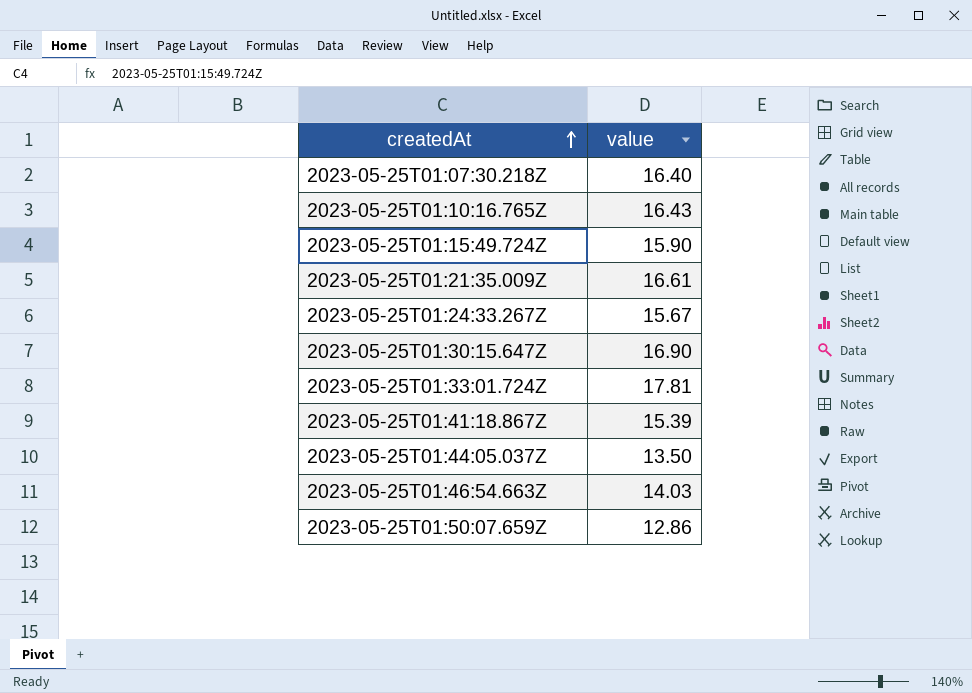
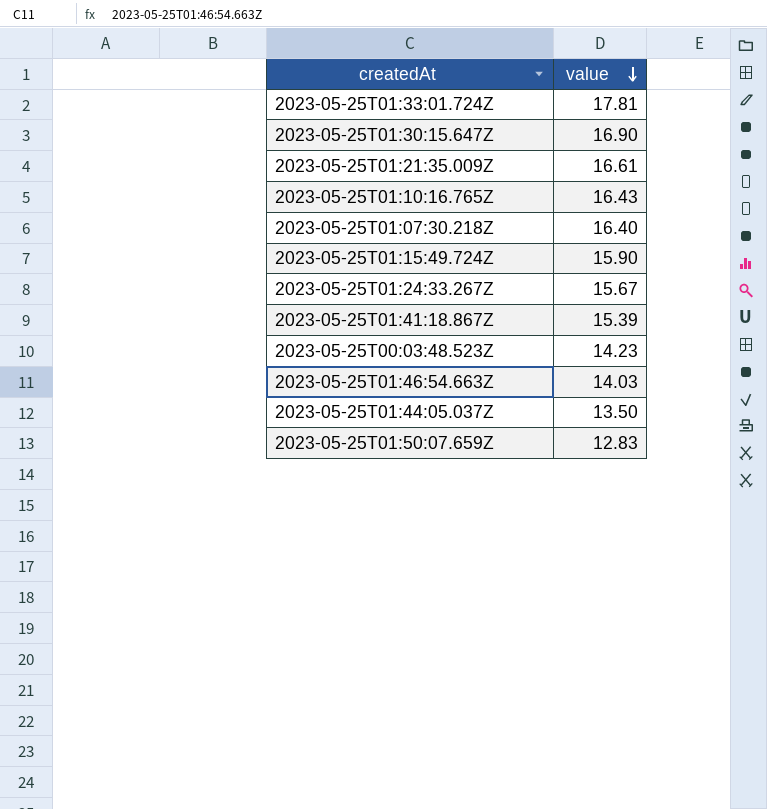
row order: createdAt ascending -> value descending
row 2023-05-25T00:03:48.523Z: none -> 14.23
2023-05-25T01:50:07.659Z | value: 12.86 -> 12.83

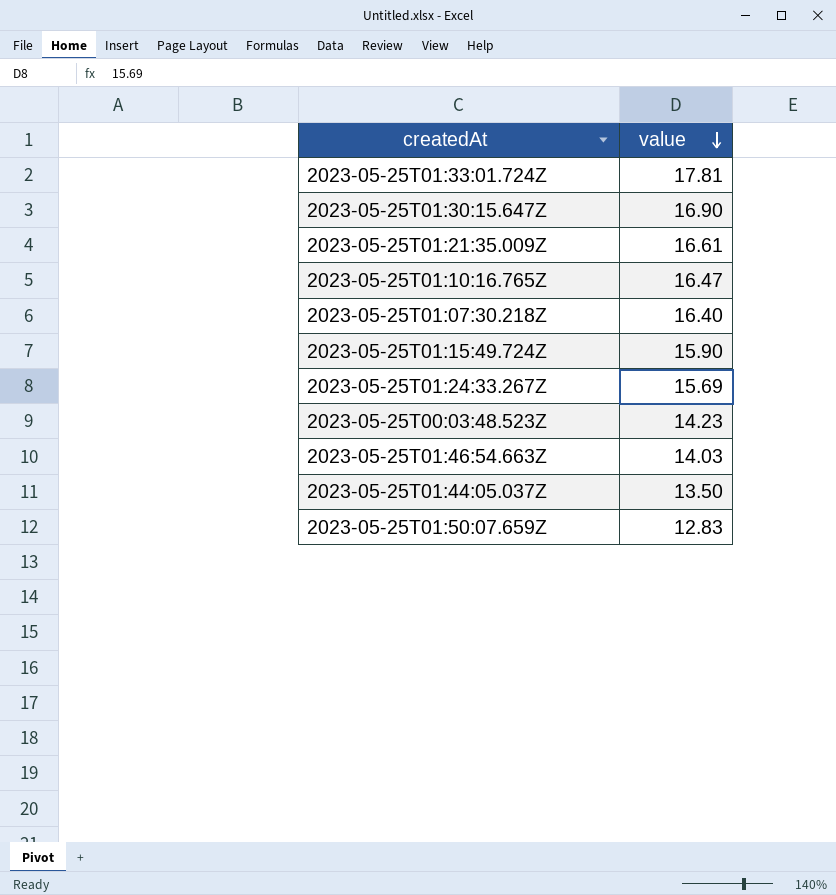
row 2023-05-25T01:41:18.867Z: 15.39 -> none
2023-05-25T01:10:16.765Z | value: 16.43 -> 16.47
2023-05-25T01:24:33.267Z | value: 15.67 -> 15.69

